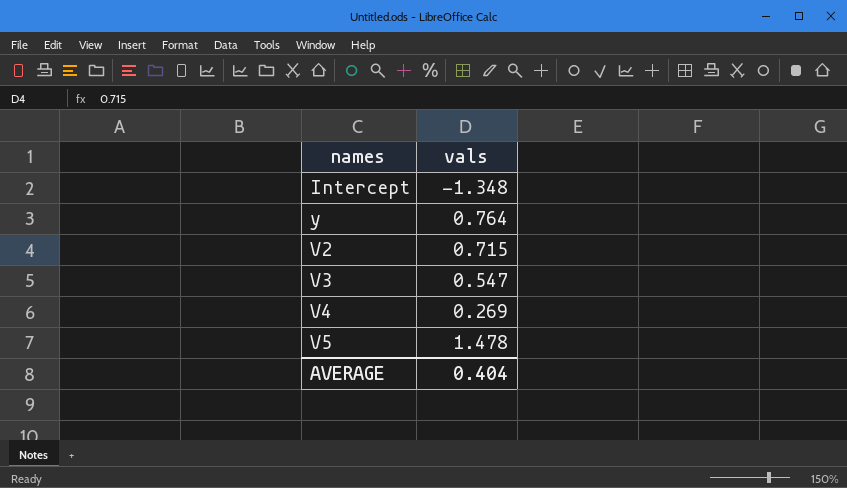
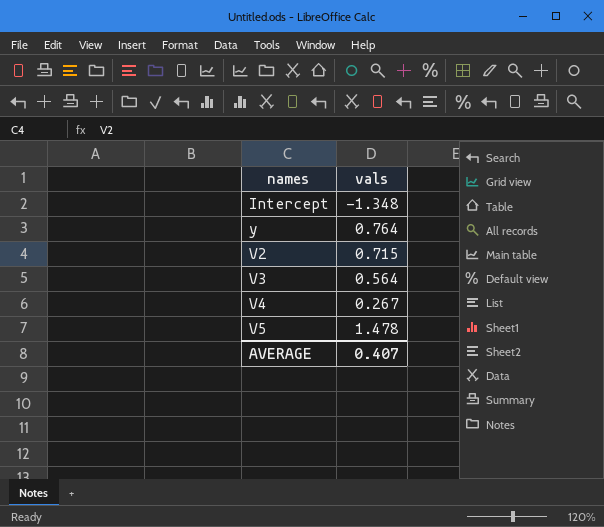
V3 | vals: 0.547 -> 0.564
V4 | vals: 0.269 -> 0.267
AVERAGE | vals: 0.404 -> 0.407

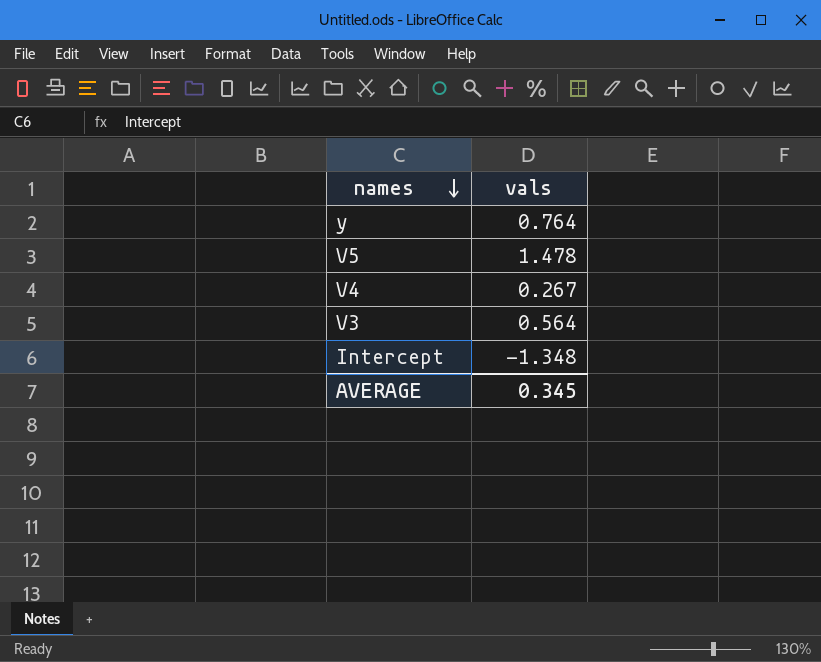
row order: none -> names descending
row V2: 0.715 -> none
AVERAGE | vals: 0.407 -> 0.345

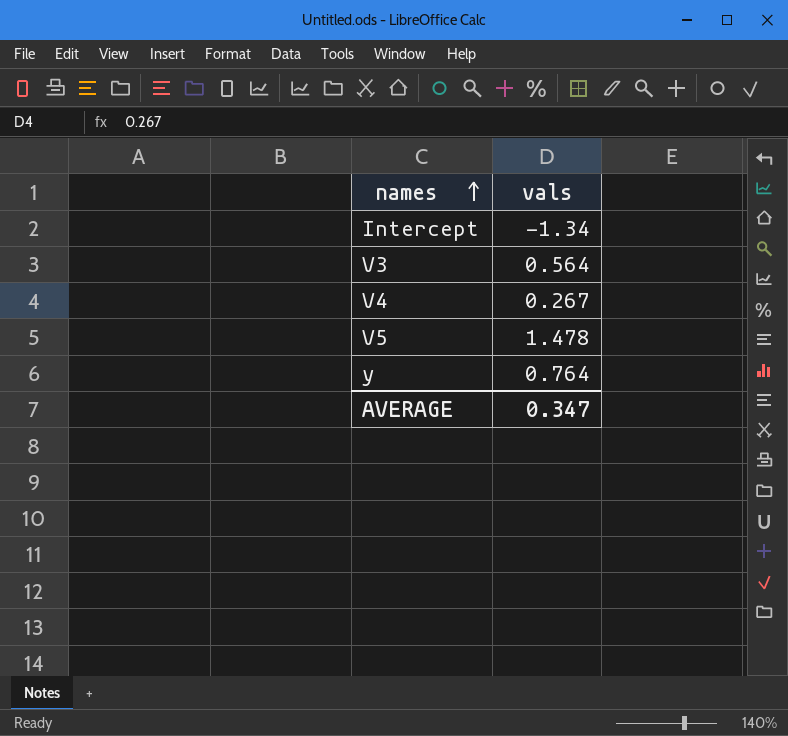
row order: names descending -> names ascending
Intercept | vals: -1.348 -> -1.34
AVERAGE | vals: 0.345 -> 0.347

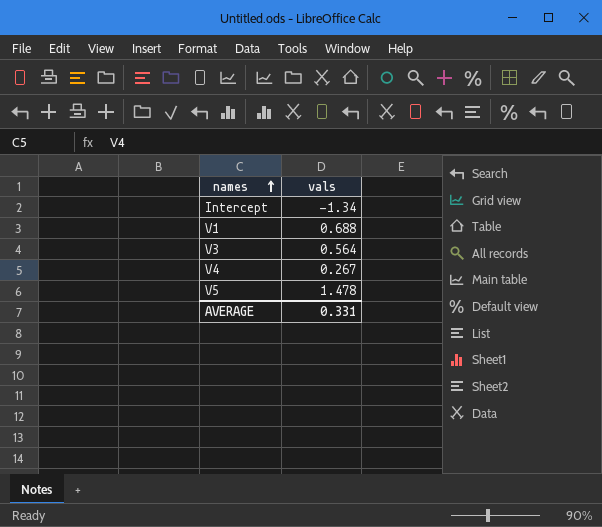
row y: 0.764 -> none
row V1: none -> 0.688
AVERAGE | vals: 0.347 -> 0.331

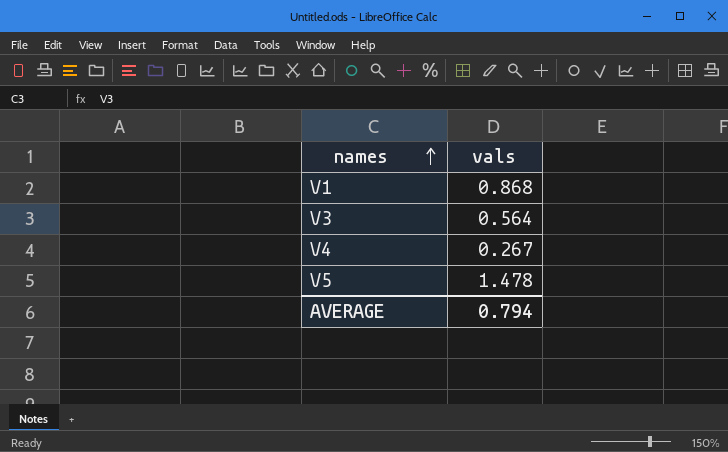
row Intercept: -1.34 -> none
V1 | vals: 0.688 -> 0.868
AVERAGE | vals: 0.331 -> 0.794

